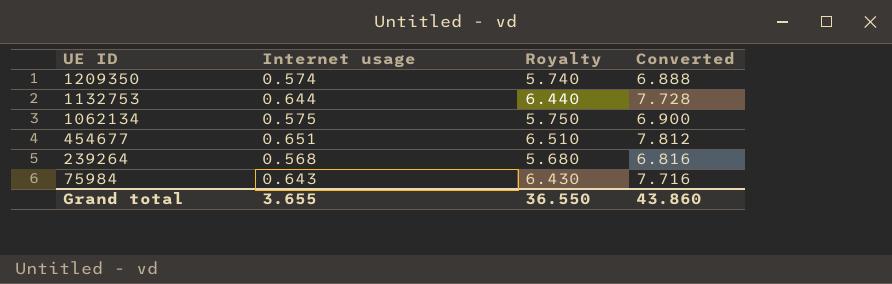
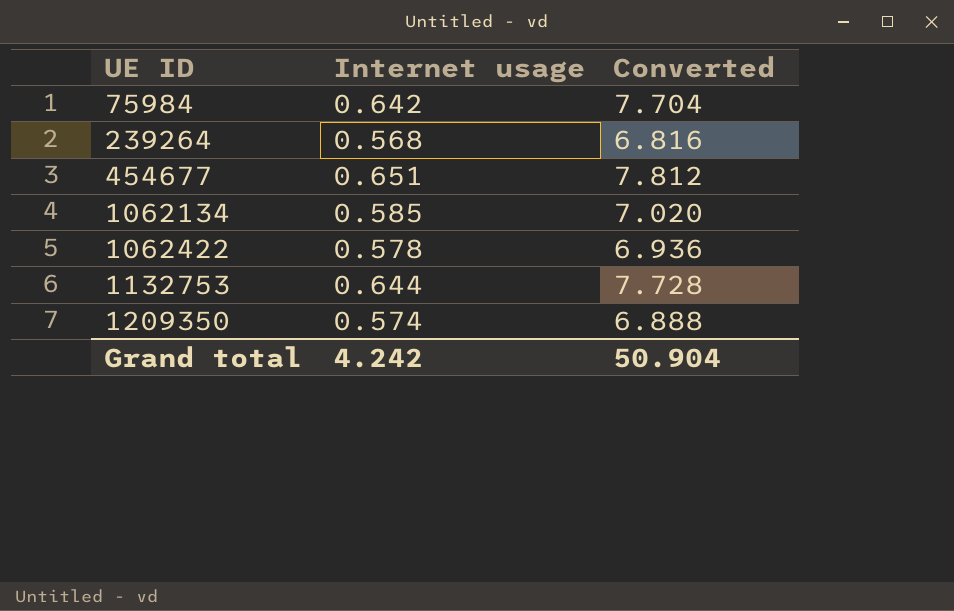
row order: UE ID descending -> UE ID ascending
column Royalty | formula: [Internet usage] * 10 -> none
75984 | Internet usage: 0.643 -> 0.642
75984 | Converted: 7.716 -> 7.704
1062134 | Internet usage: 0.575 -> 0.585
1062134 | Converted: 6.900 -> 7.020
row 1062422: none -> 0.578 | 6.936
Grand total | Internet usage: 3.655 -> 4.242
Grand total | Converted: 43.860 -> 50.904

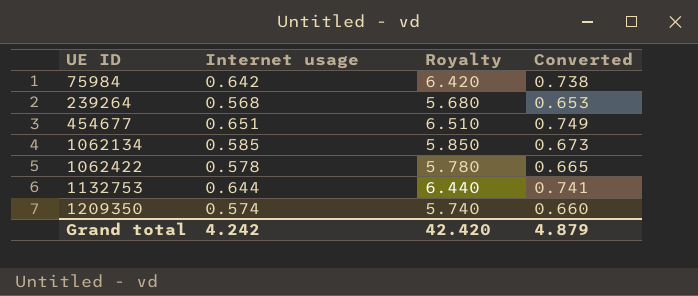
column Royalty | formula: none -> [Internet usage] * 10
column Converted | formula: [Internet usage] * 12 -> [Internet usage] * 1.15
Grand total | Converted: 50.904 -> 4.879

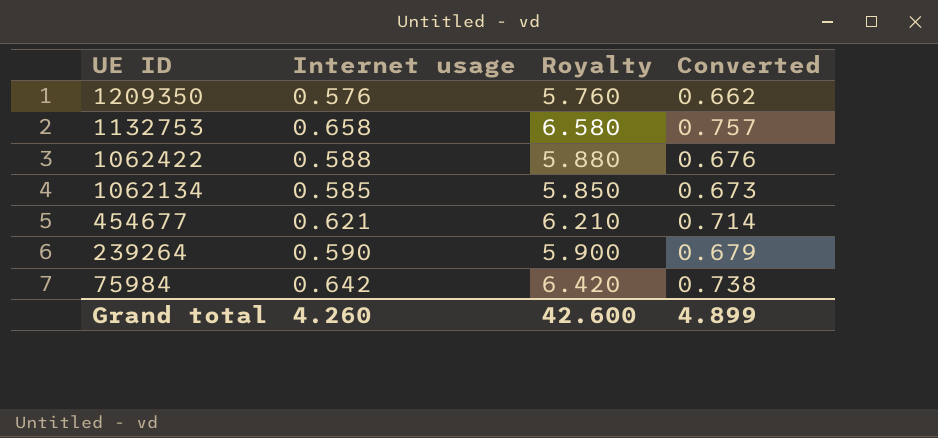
row order: UE ID ascending -> UE ID descending
1209350 | Internet usage: 0.574 -> 0.576
1209350 | Royalty: 5.740 -> 5.760
1209350 | Converted: 0.660 -> 0.662
1132753 | Internet usage: 0.644 -> 0.658
1132753 | Royalty: 6.440 -> 6.580
1132753 | Converted: 0.741 -> 0.757
1062422 | Internet usage: 0.578 -> 0.588
1062422 | Royalty: 5.780 -> 5.880
1062422 | Converted: 0.665 -> 0.676
454677 | Internet usage: 0.651 -> 0.621
454677 | Royalty: 6.510 -> 6.210
454677 | Converted: 0.749 -> 0.714
239264 | Internet usage: 0.568 -> 0.590
239264 | Royalty: 5.680 -> 5.900
239264 | Converted: 0.653 -> 0.679
Grand total | Internet usage: 4.242 -> 4.260
Grand total | Royalty: 42.420 -> 42.600
Grand total | Converted: 4.879 -> 4.899

